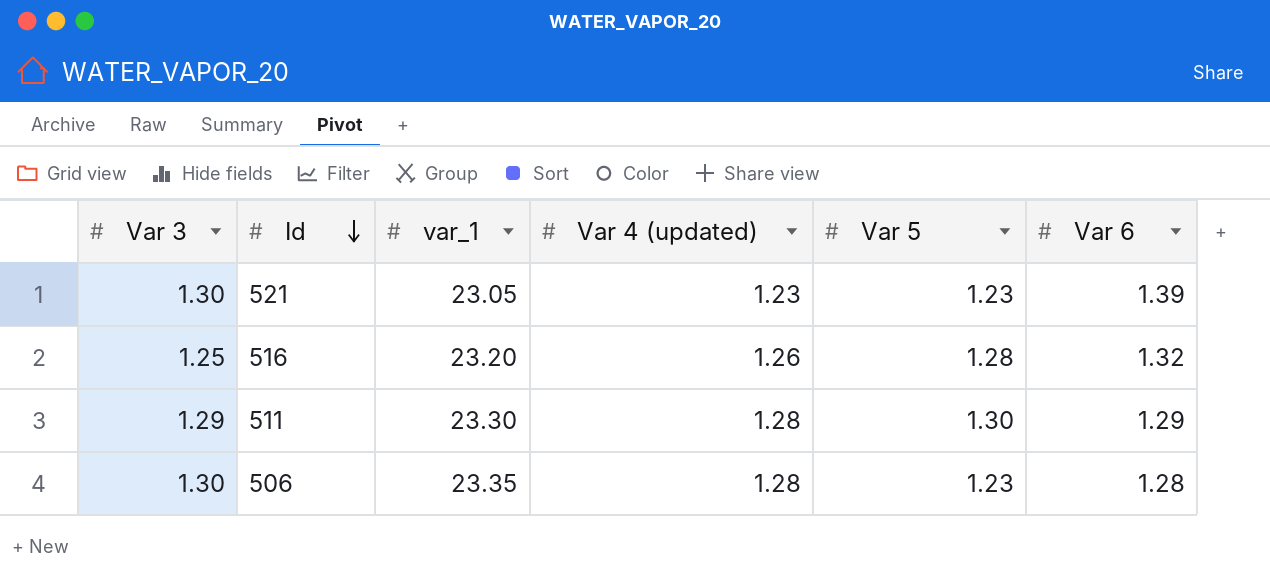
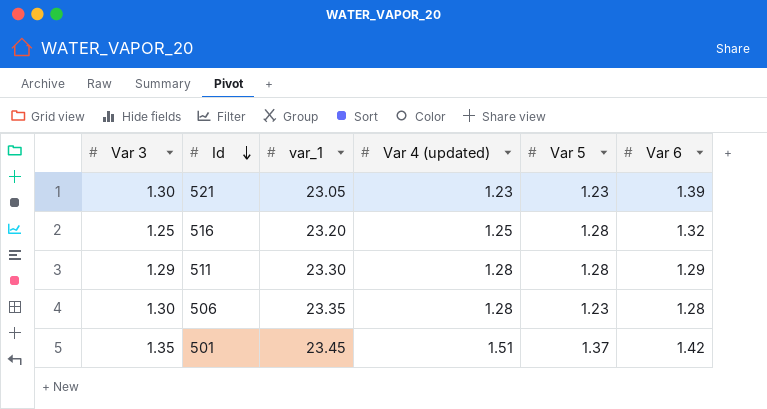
516 | Var 4 (updated): 1.26 -> 1.25
511 | Var 5: 1.30 -> 1.28
row 501: none -> 1.35 | 23.45 | 1.51 | 1.37 | 1.42

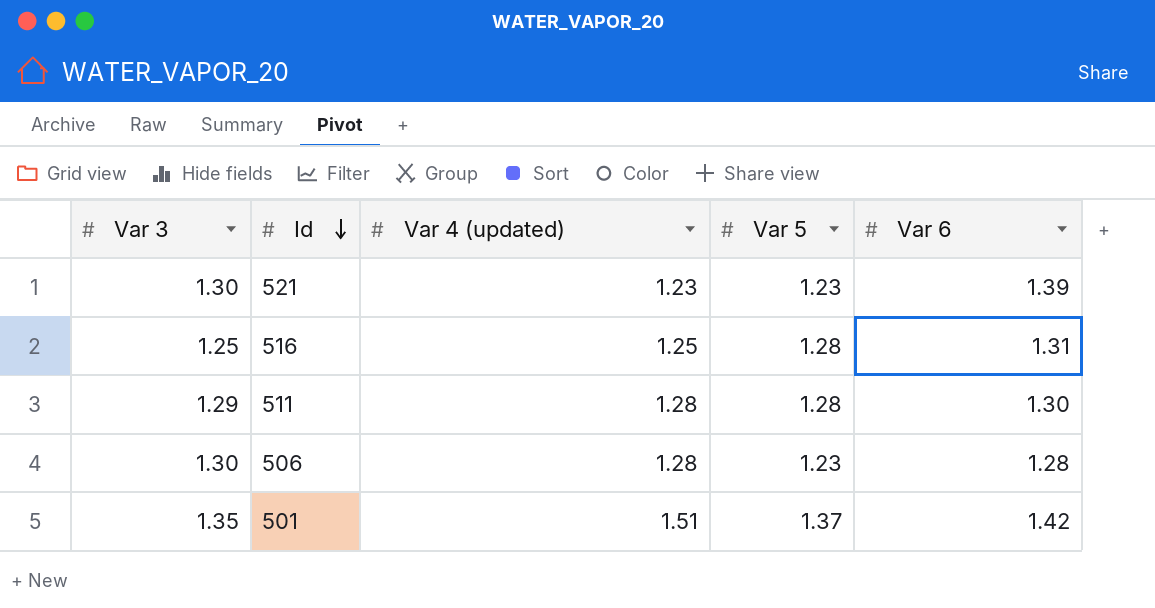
column var_1 | position: 3 -> none
516 | Var 6: 1.32 -> 1.31
511 | Var 6: 1.29 -> 1.30

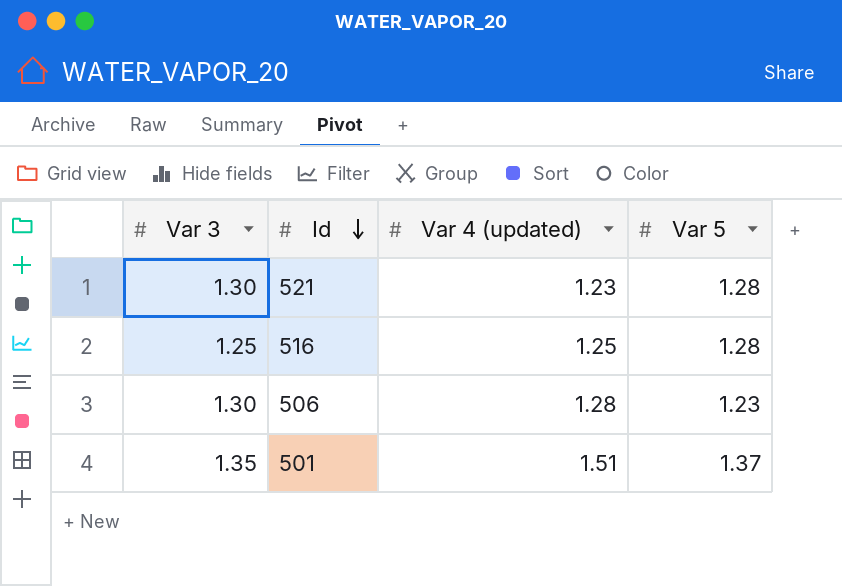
column Var 6 | position: 5 -> none
row 511: 1.29 | 1.28 | 1.28 | 1.30 -> none
521 | Var 5: 1.23 -> 1.28

